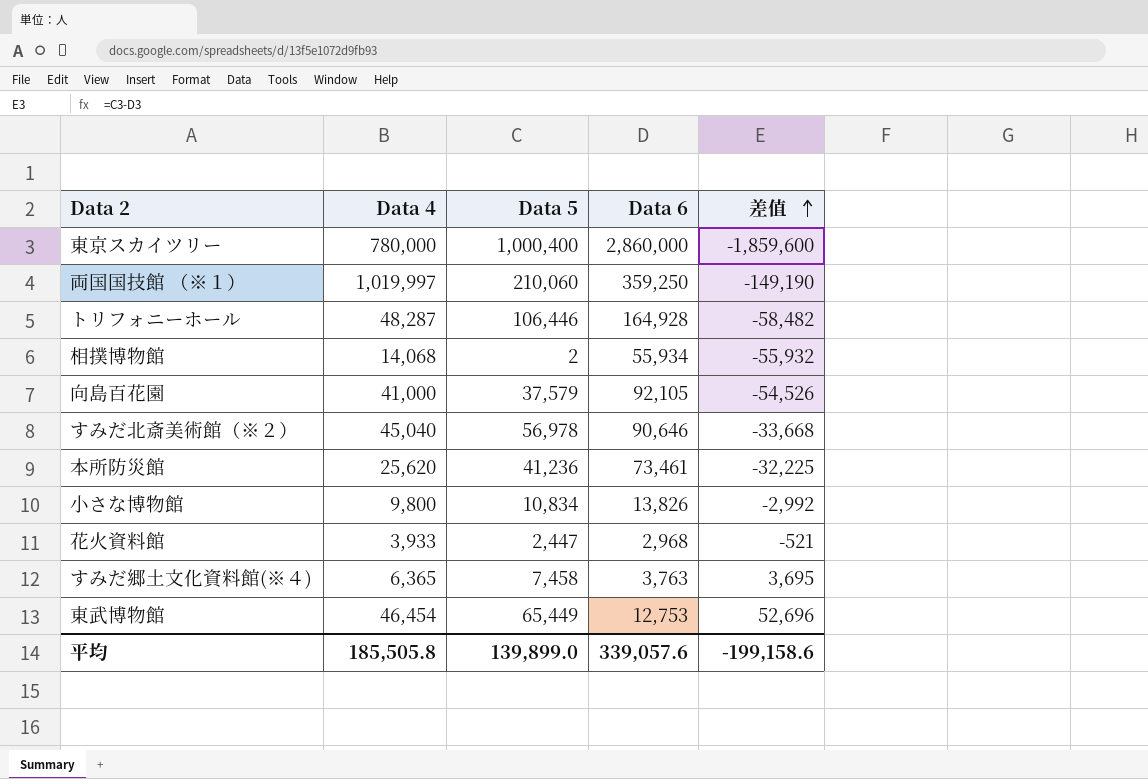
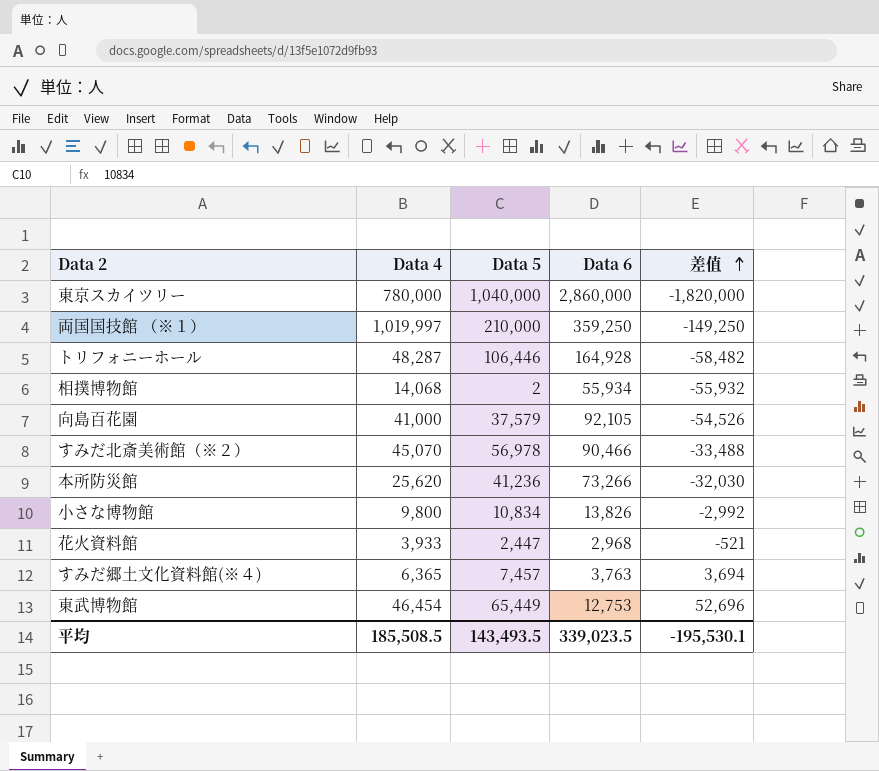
東京スカイツリー | Data 5: 1,000,400 -> 1,040,000
東京スカイツリー | 差值: -1,859,600 -> -1,820,000
両国国技館 （※１） | Data 5: 210,060 -> 210,000
両国国技館 （※１） | 差值: -149,190 -> -149,250
すみだ北斎美術館（※２） | Data 4: 45,040 -> 45,070
すみだ北斎美術館（※２） | Data 6: 90,646 -> 90,466
すみだ北斎美術館（※２） | 差值: -33,668 -> -33,488
本所防災館 | Data 6: 73,461 -> 73,266
本所防災館 | 差值: -32,225 -> -32,030
すみだ郷土文化資料館(※４) | Data 5: 7,458 -> 7,457
すみだ郷土文化資料館(※４) | 差值: 3,695 -> 3,694
平均 | Data 4: 185,505.8 -> 185,508.5
平均 | Data 5: 139,899.0 -> 143,493.5
平均 | Data 6: 339,057.6 -> 339,023.5
平均 | 差值: -199,158.6 -> -195,530.1

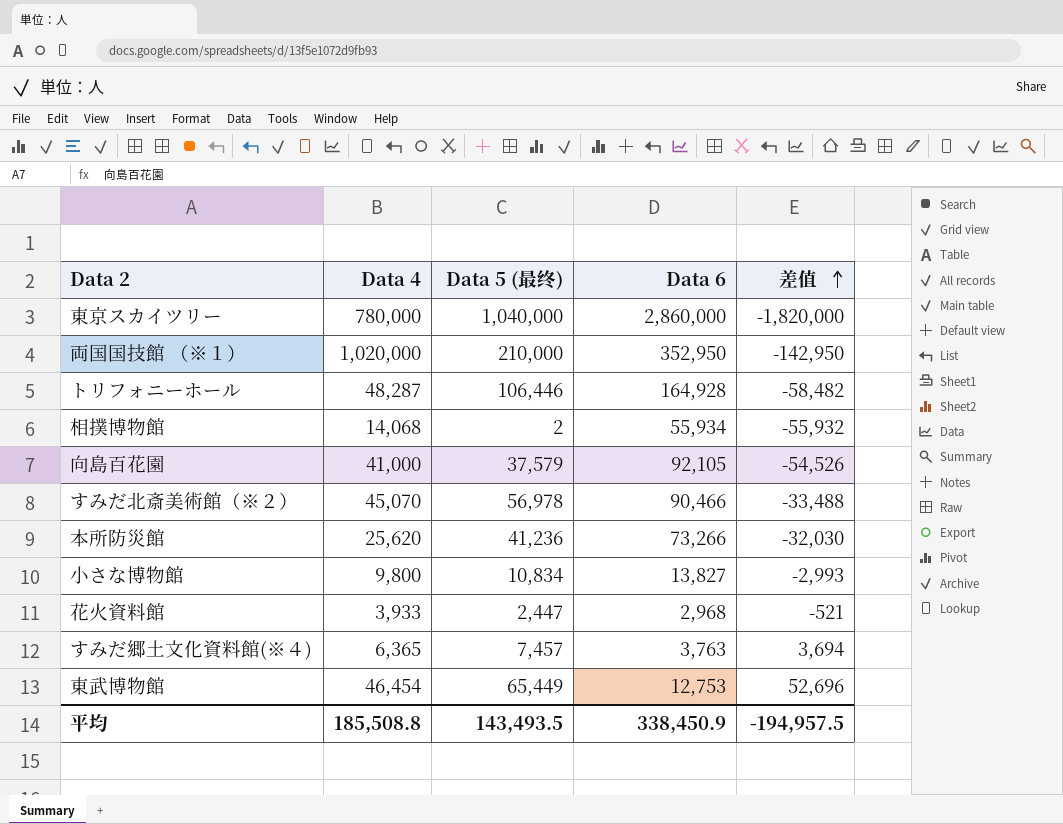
column name: Data 5 -> Data 5 (最终)
両国国技館 （※１） | Data 4: 1,019,997 -> 1,020,000
両国国技館 （※１） | Data 6: 359,250 -> 352,950
両国国技館 （※１） | 差值: -149,250 -> -142,950
小さな博物館 | Data 6: 13,826 -> 13,827
小さな博物館 | 差值: -2,992 -> -2,993
平均 | Data 4: 185,508.5 -> 185,508.8
平均 | Data 6: 339,023.5 -> 338,450.9
平均 | 差值: -195,530.1 -> -194,957.5

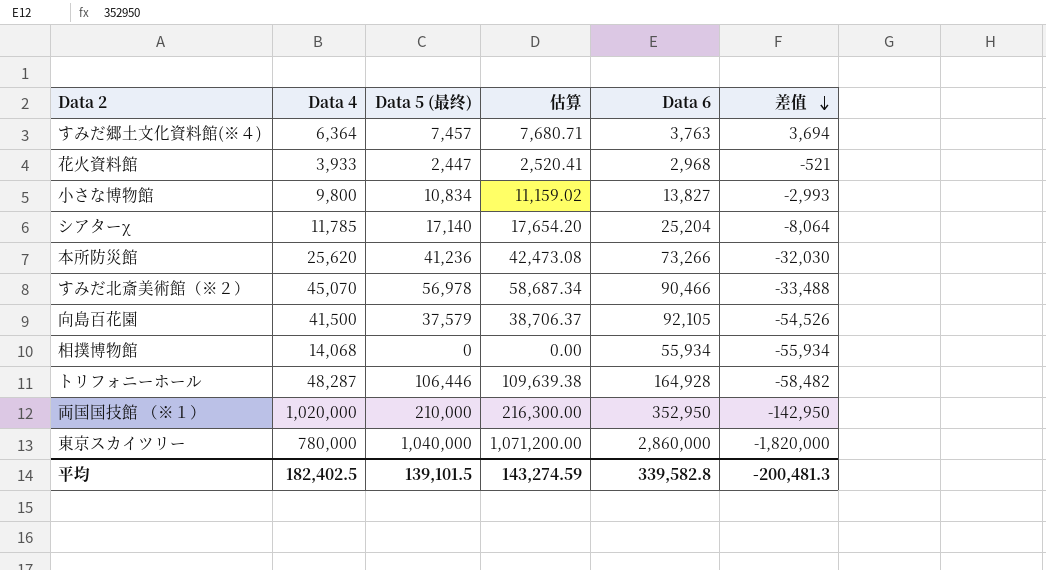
row order: 差值 ascending -> 差值 descending
column 估算 | formula: none -> [Data 5 (最终)] * 1.03
row 東武博物館: 46,454 | 65,449 | 12,753 | 52,696 -> none
すみだ郷土文化資料館(※４) | Data 4: 6,365 -> 6,364
row シアターχ: none -> 11,785 | 17,140 | 17,654.20 | 25,204 | -8,064
向島百花園 | Data 4: 41,000 -> 41,500
相撲博物館 | Data 5 (最终): 2 -> 0
相撲博物館 | 差值: -55,932 -> -55,934
平均 | Data 4: 185,508.8 -> 182,402.5
平均 | Data 5 (最终): 143,493.5 -> 139,101.5
平均 | Data 6: 338,450.9 -> 339,582.8
平均 | 差值: -194,957.5 -> -200,481.3

